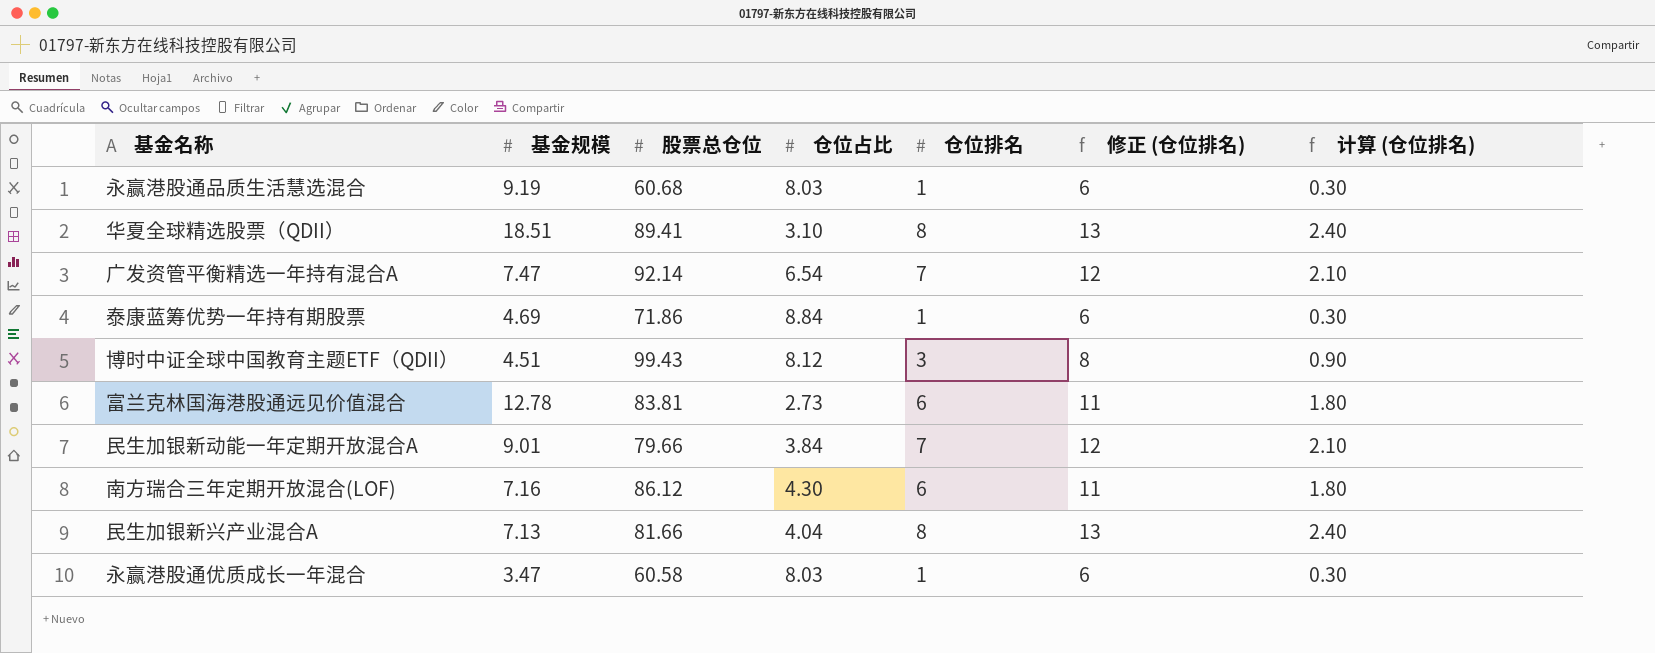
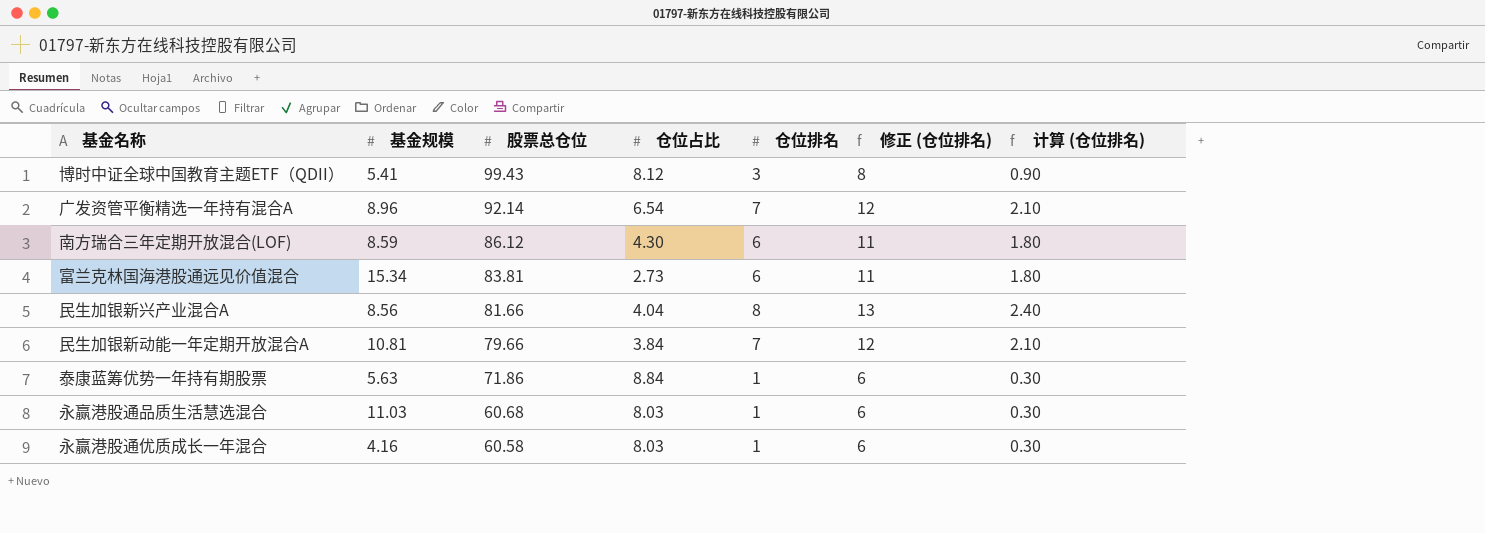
row order: none -> 股票总仓位 descending
row 华夏全球精选股票（QDII）: 18.51 | 89.41 | 3.10 | 8 | 13 | 2.40 -> none
博时中证全球中国教育主题ETF（QDII） | 基金规模: 4.51 -> 5.41
广发资管平衡精选一年持有混合A | 基金规模: 7.47 -> 8.96
南方瑞合三年定期开放混合(LOF) | 基金规模: 7.16 -> 8.59
富兰克林国海港股通远见价值混合 | 基金规模: 12.78 -> 15.34
民生加银新兴产业混合A | 基金规模: 7.13 -> 8.56
民生加银新动能一年定期开放混合A | 基金规模: 9.01 -> 10.81
泰康蓝筹优势一年持有期股票 | 基金规模: 4.69 -> 5.63
永赢港股通品质生活慧选混合 | 基金规模: 9.19 -> 11.03
永赢港股通优质成长一年混合 | 基金规模: 3.47 -> 4.16

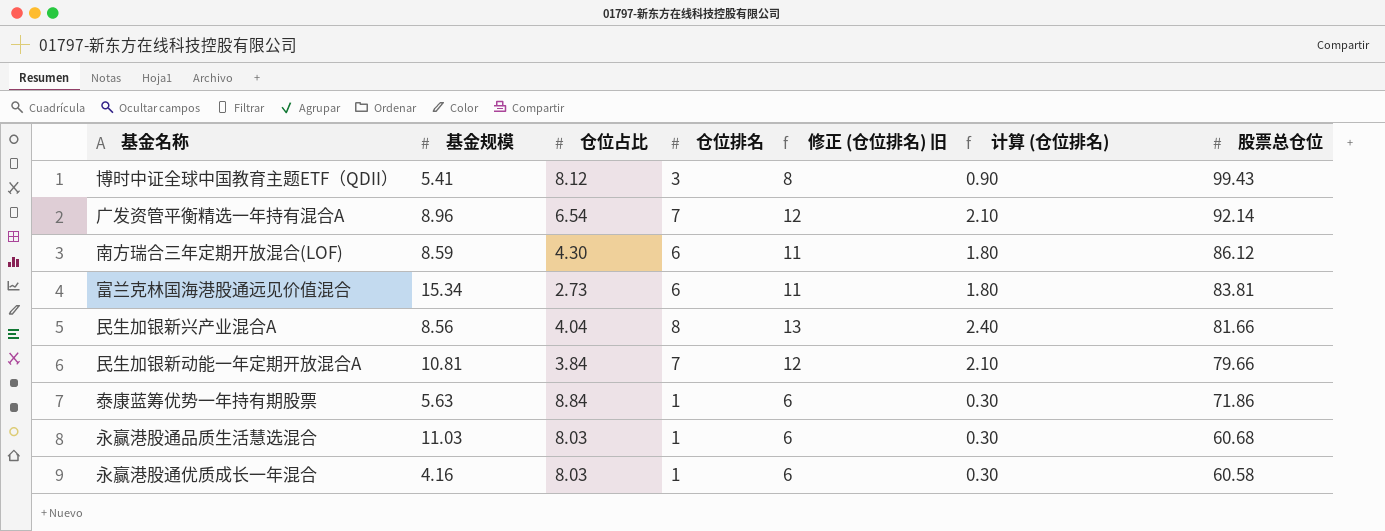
column name: 修正 (仓位排名) -> 修正 (仓位排名) 旧
column 股票总仓位 | position: 3 -> 7

